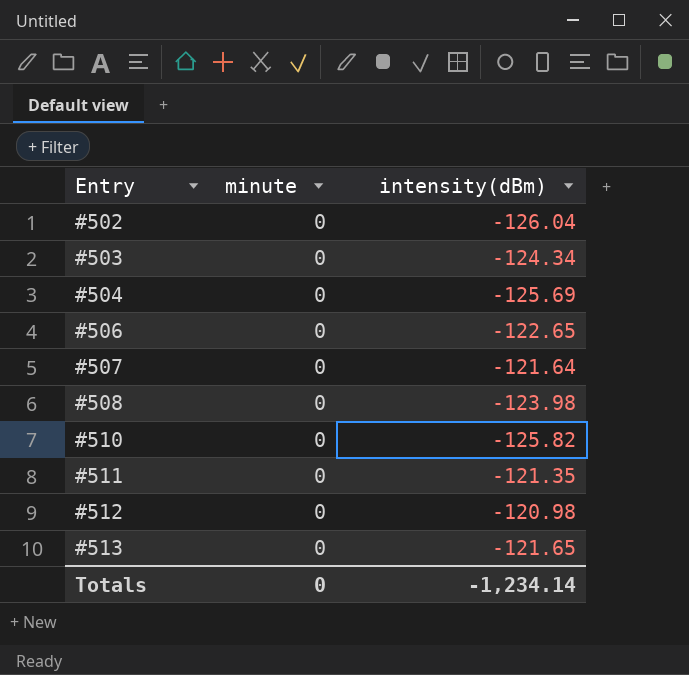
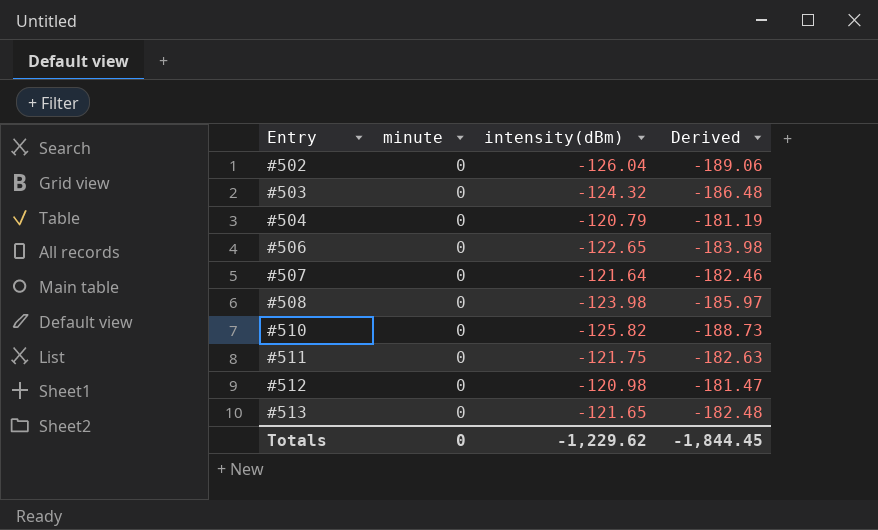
column Derived | formula: none -> [intensity(dBm)] * 1.5
#503 | intensity(dBm): -124.34 -> -124.32
#504 | intensity(dBm): -125.69 -> -120.79
#511 | intensity(dBm): -121.35 -> -121.75
Totals | intensity(dBm): -1,234.14 -> -1,229.62

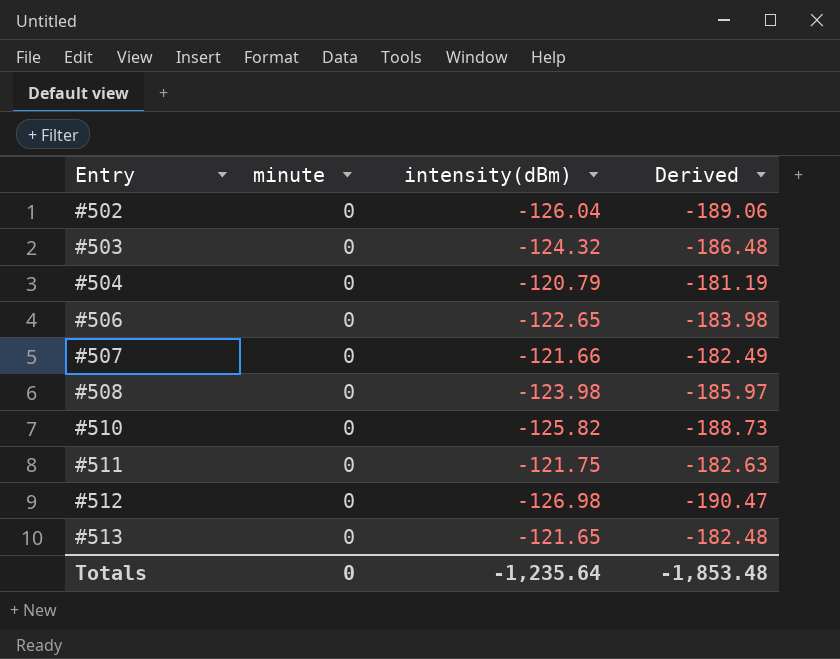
#507 | intensity(dBm): -121.64 -> -121.66
#507 | Derived: -182.46 -> -182.49
#512 | intensity(dBm): -120.98 -> -126.98
#512 | Derived: -181.47 -> -190.47
Totals | intensity(dBm): -1,229.62 -> -1,235.64
Totals | Derived: -1,844.45 -> -1,853.48

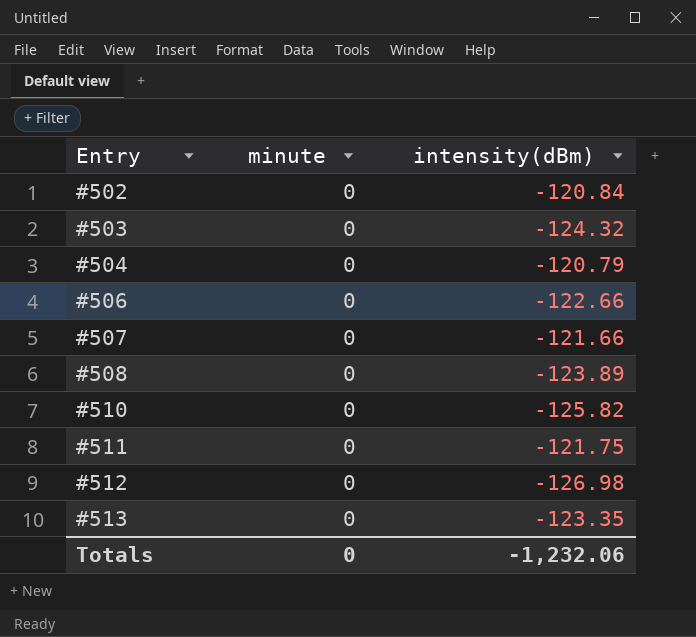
column Derived | formula: [intensity(dBm)] * 1.5 -> none
#502 | intensity(dBm): -126.04 -> -120.84
#506 | intensity(dBm): -122.65 -> -122.66
#508 | intensity(dBm): -123.98 -> -123.89
#513 | intensity(dBm): -121.65 -> -123.35
Totals | intensity(dBm): -1,235.64 -> -1,232.06

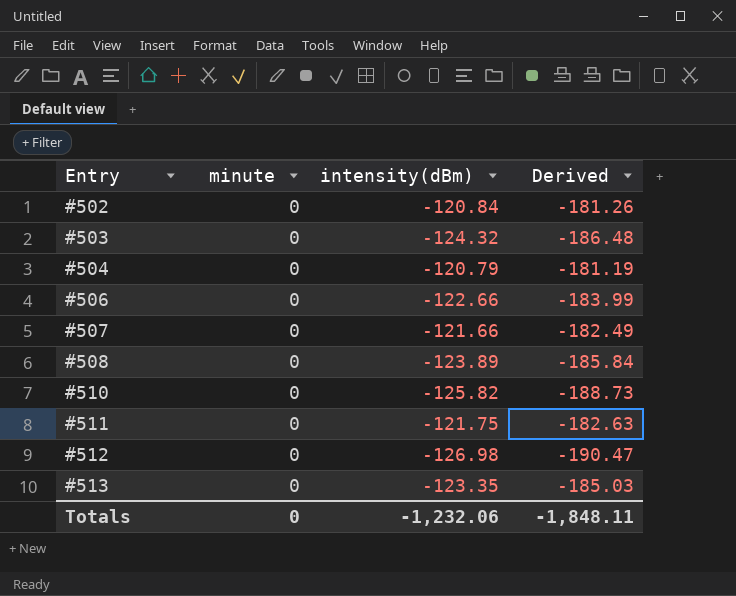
column Derived | formula: none -> [intensity(dBm)] * 1.5

